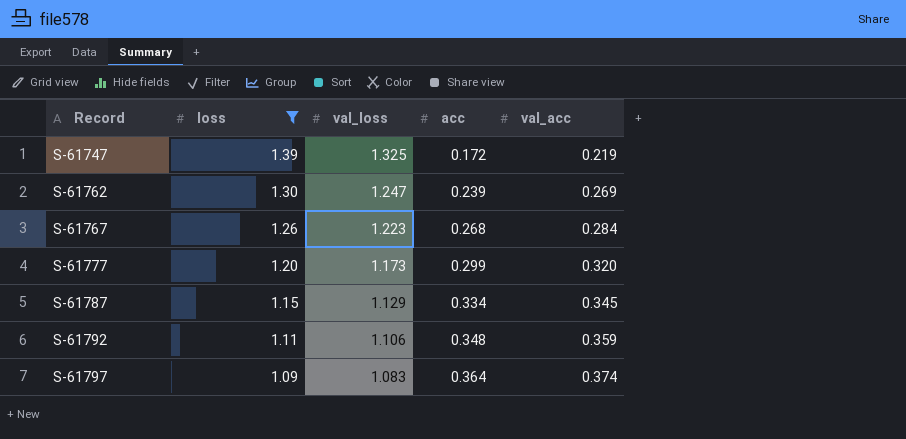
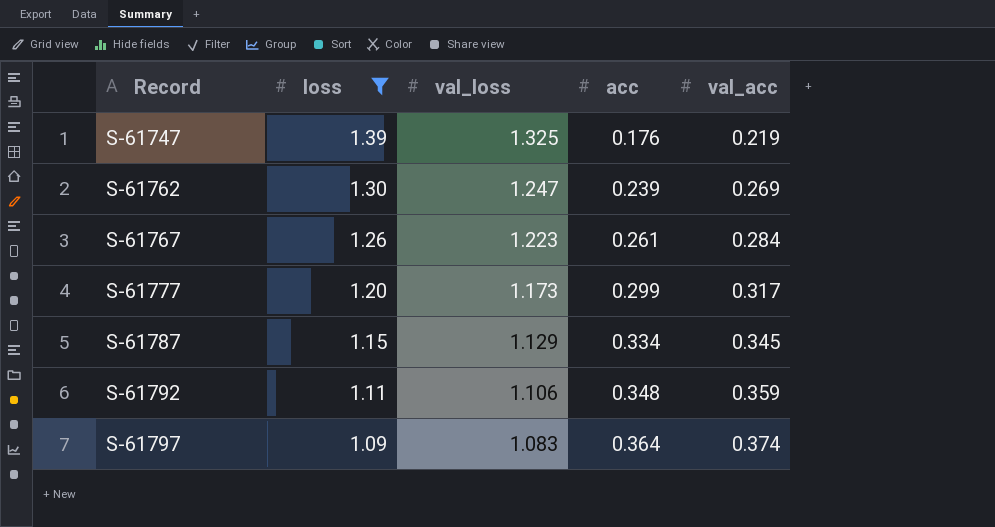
S-61747 | acc: 0.172 -> 0.176
S-61767 | acc: 0.268 -> 0.261
S-61777 | val_acc: 0.320 -> 0.317

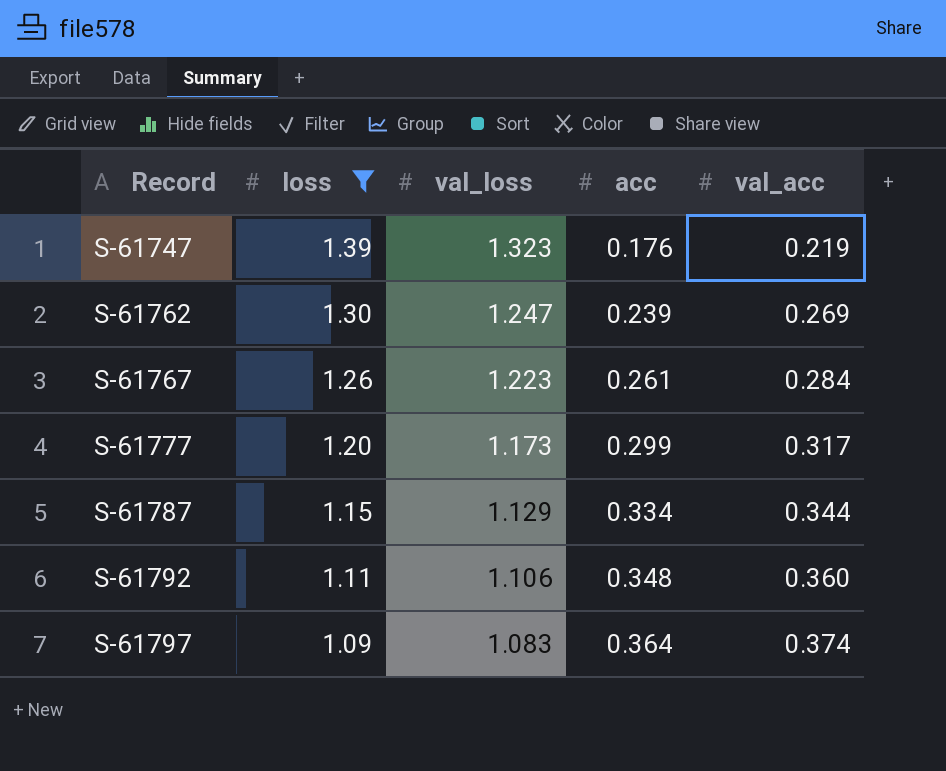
S-61747 | val_loss: 1.325 -> 1.323
S-61787 | val_acc: 0.345 -> 0.344
S-61792 | val_acc: 0.359 -> 0.360

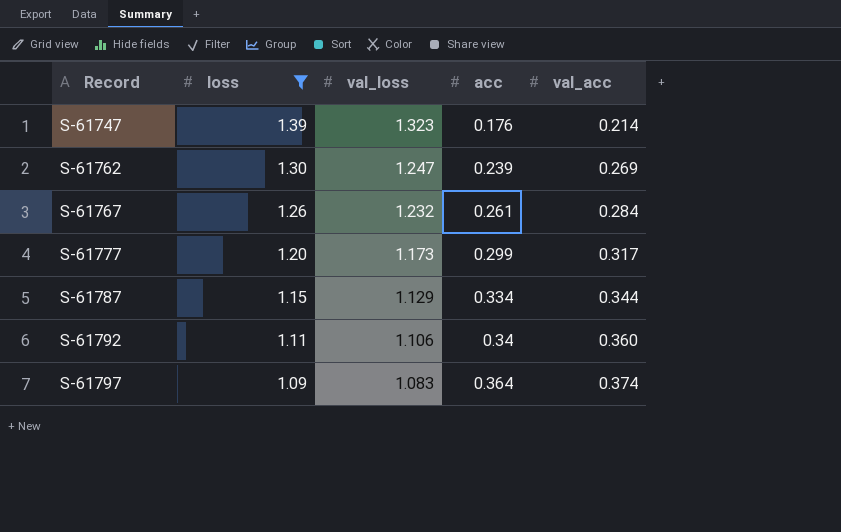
S-61747 | val_acc: 0.219 -> 0.214
S-61767 | val_loss: 1.223 -> 1.232
S-61792 | acc: 0.348 -> 0.34

